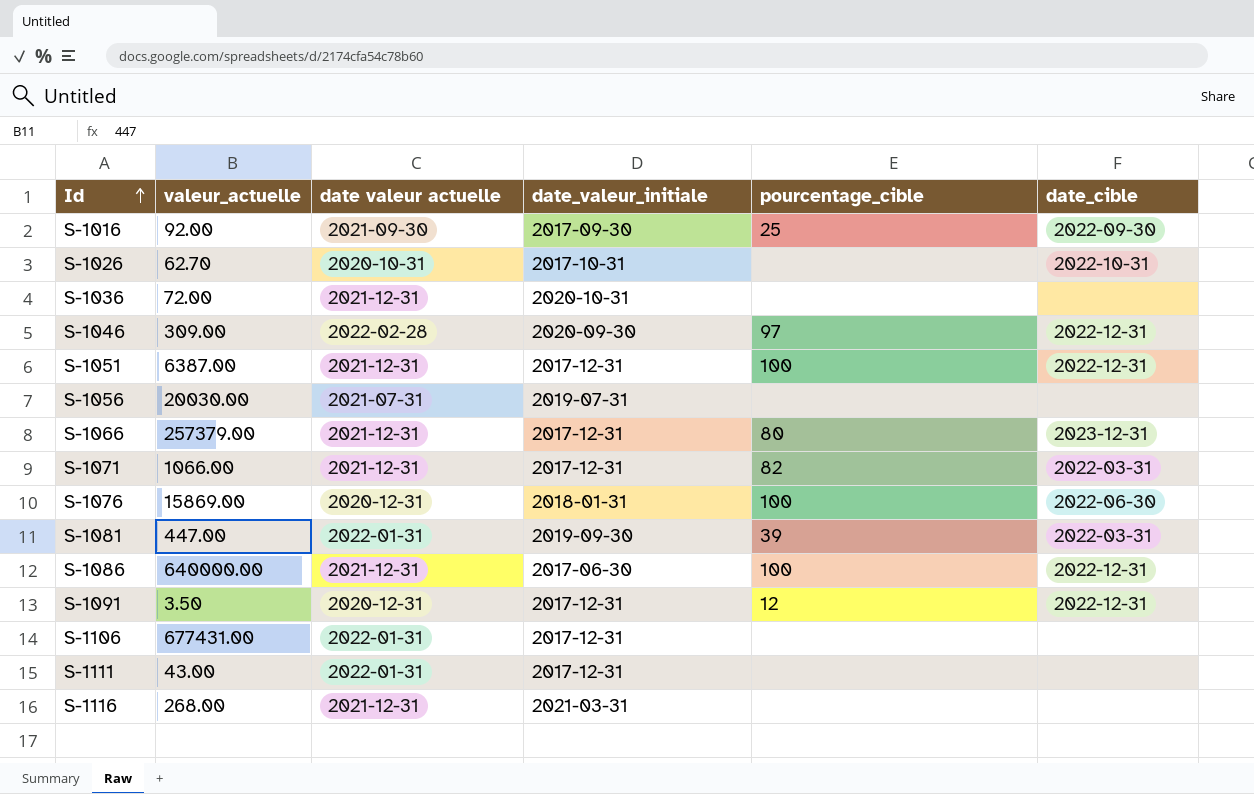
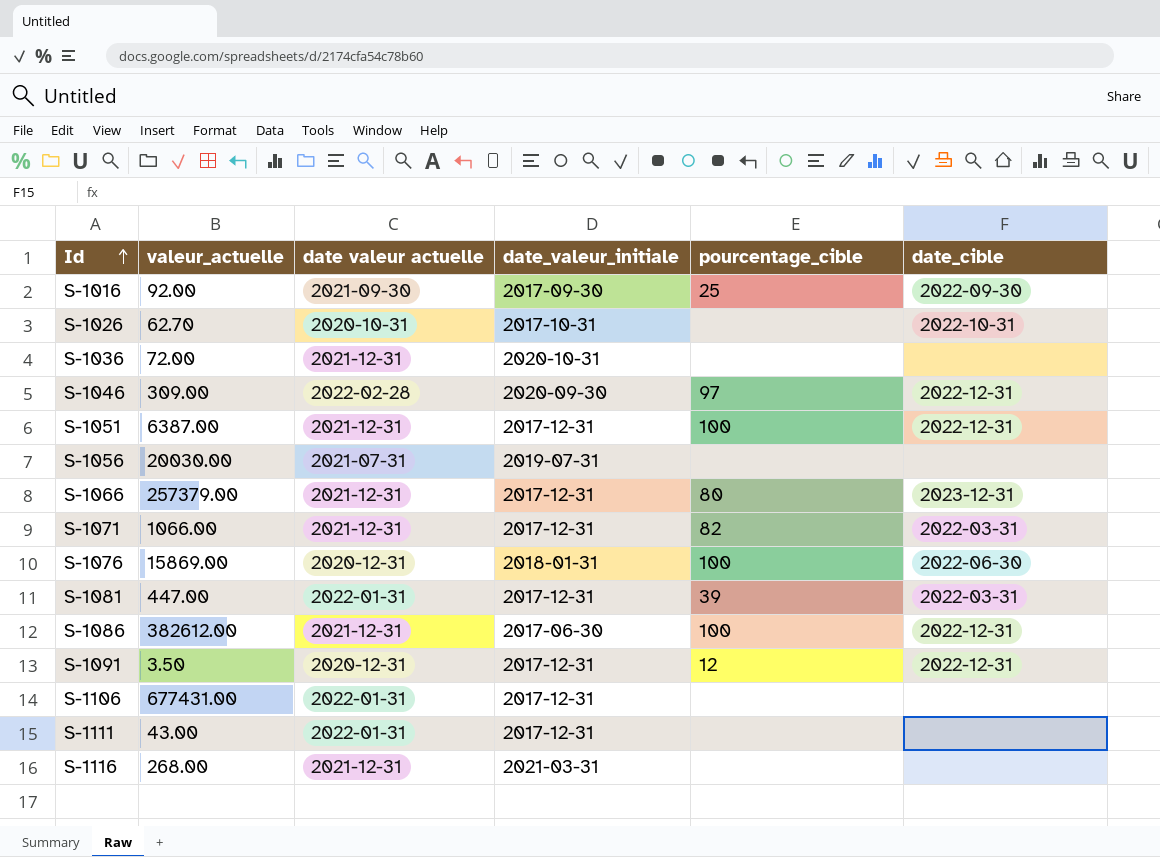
S-1081 | date_valeur_initiale: 2019-09-30 -> 2017-12-31
S-1086 | valeur_actuelle: 640000.00 -> 382612.00

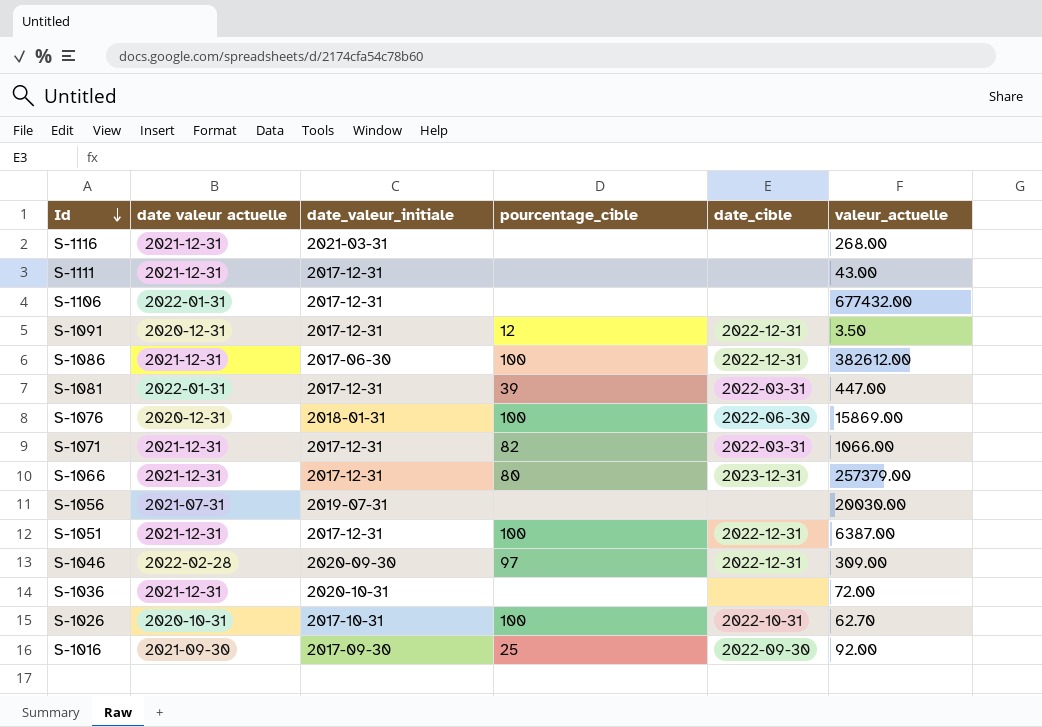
row order: Id ascending -> Id descending
column valeur_actuelle | position: 2 -> 6
S-1111 | date valeur actuelle: 2022-01-31 -> 2021-12-31
S-1106 | valeur_actuelle: 677431.00 -> 677432.00
S-1026 | pourcentage_cible: none -> 100

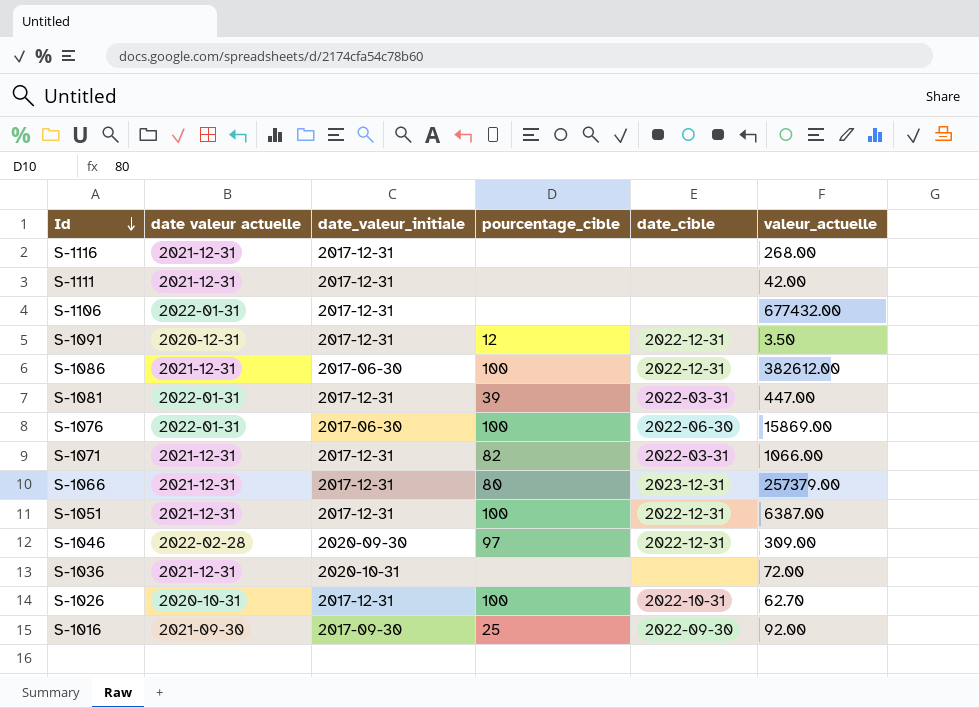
row S-1056: 2021-07-31 | 2019-07-31 | none | none | 20030.00 -> none
S-1116 | date_valeur_initiale: 2021-03-31 -> 2017-12-31
S-1111 | valeur_actuelle: 43.00 -> 42.00
S-1076 | date valeur actuelle: 2020-12-31 -> 2022-01-31
S-1076 | date_valeur_initiale: 2018-01-31 -> 2017-06-30
S-1026 | date_valeur_initiale: 2017-10-31 -> 2017-12-31

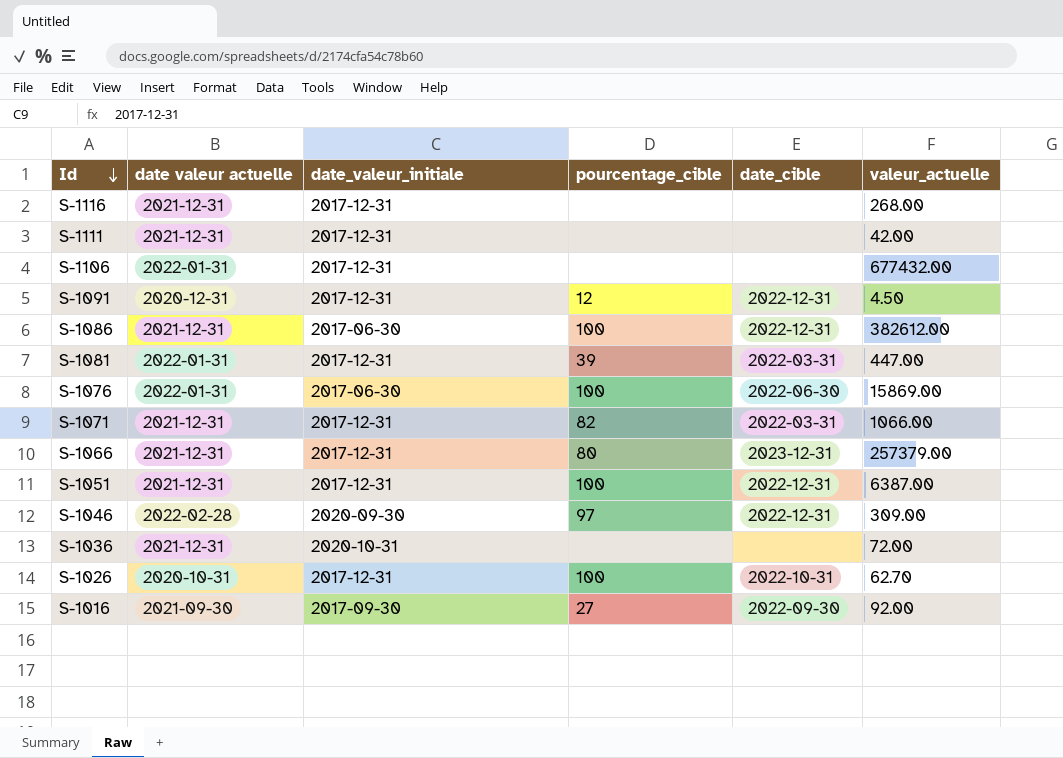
S-1091 | valeur_actuelle: 3.50 -> 4.50
S-1016 | pourcentage_cible: 25 -> 27

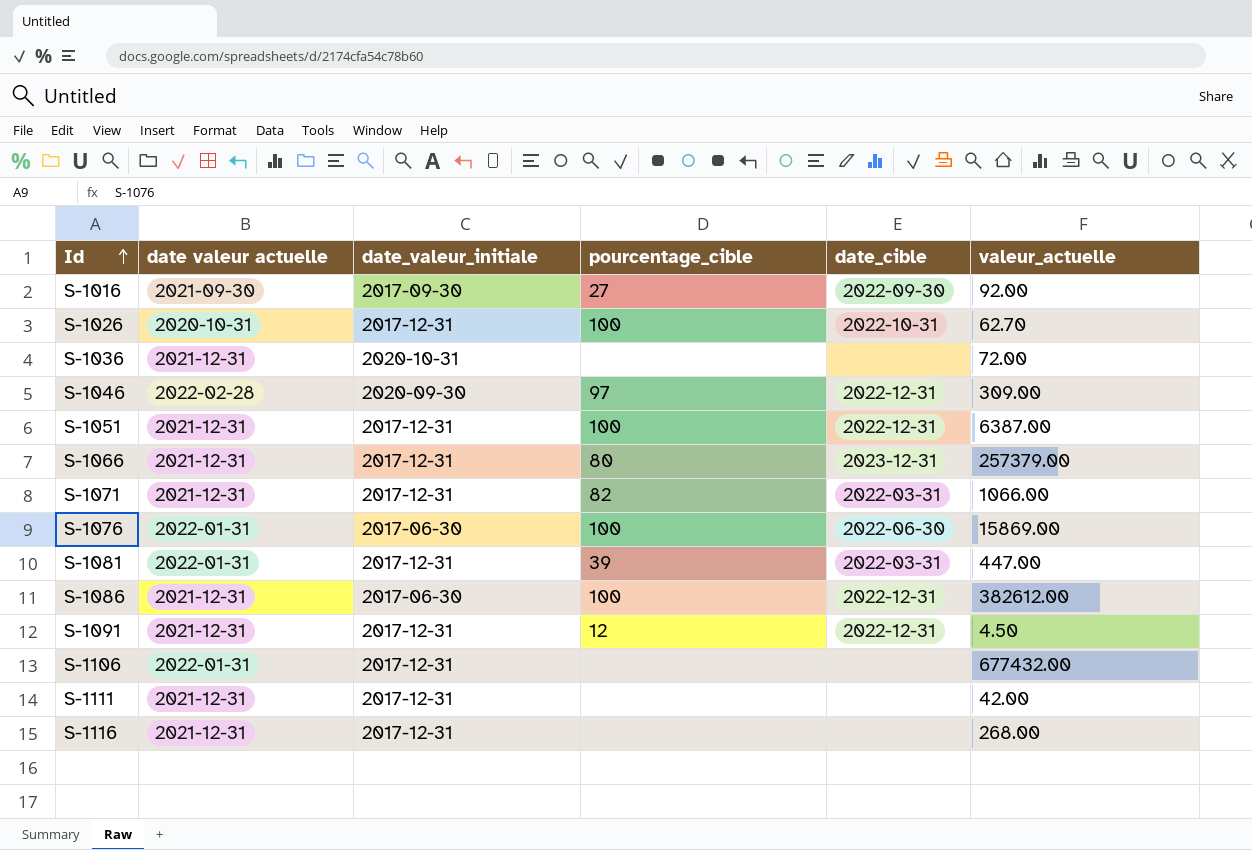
row order: Id descending -> Id ascending
S-1091 | date valeur actuelle: 2020-12-31 -> 2021-12-31

